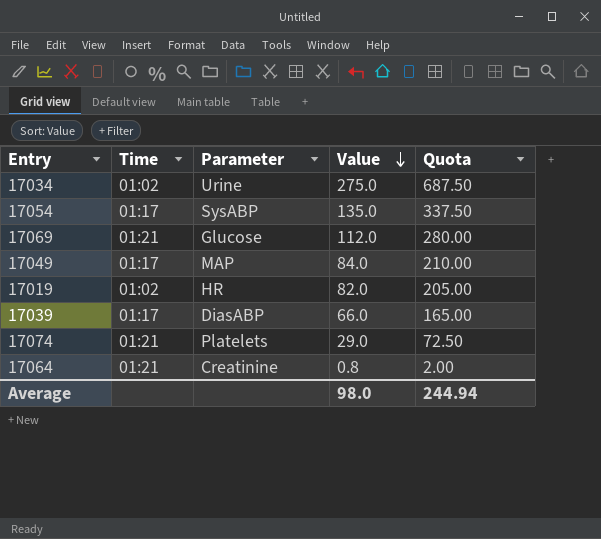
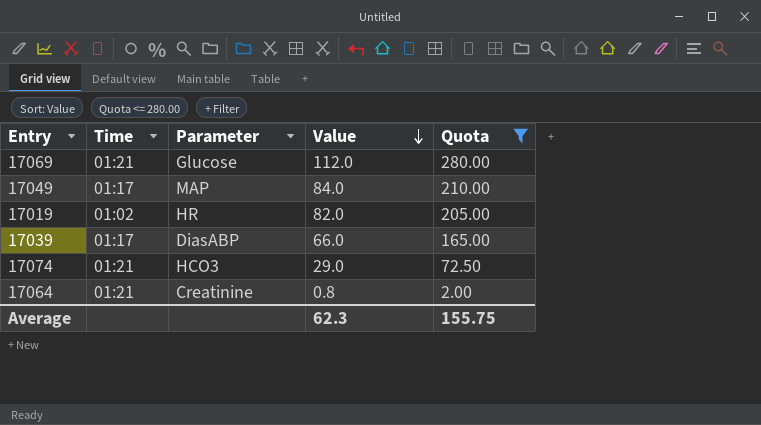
filter: none -> Quota <= 280.00
17074 | Parameter: Platelets -> HCO3
Average | Value: 98.0 -> 62.3
Average | Quota: 244.94 -> 155.75

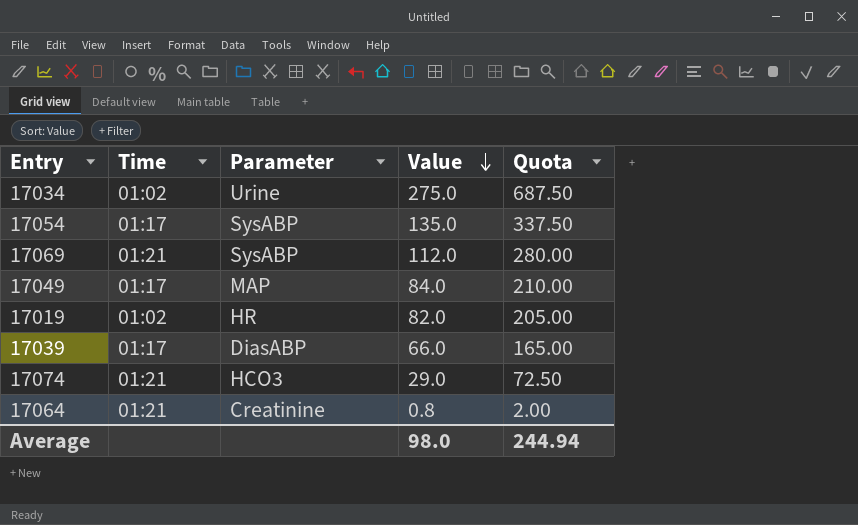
filter: Quota <= 280.00 -> none
17069 | Parameter: Glucose -> SysABP
Average | Value: 62.3 -> 98.0
Average | Quota: 155.75 -> 244.94

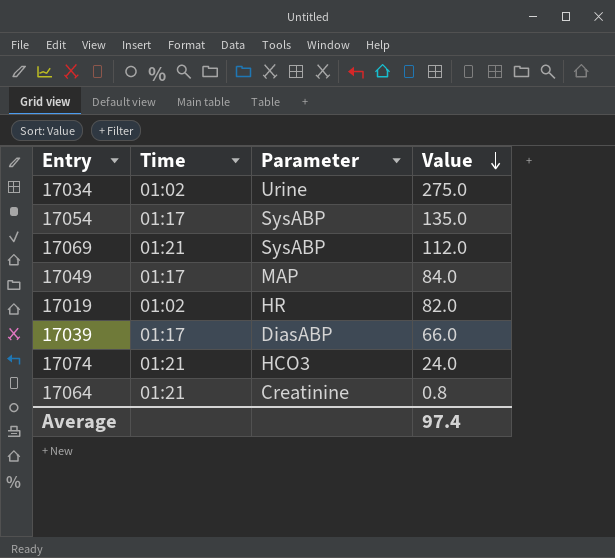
column Quota | formula: [Value] * 2.5 -> none
17074 | Value: 29.0 -> 24.0
Average | Value: 98.0 -> 97.4

